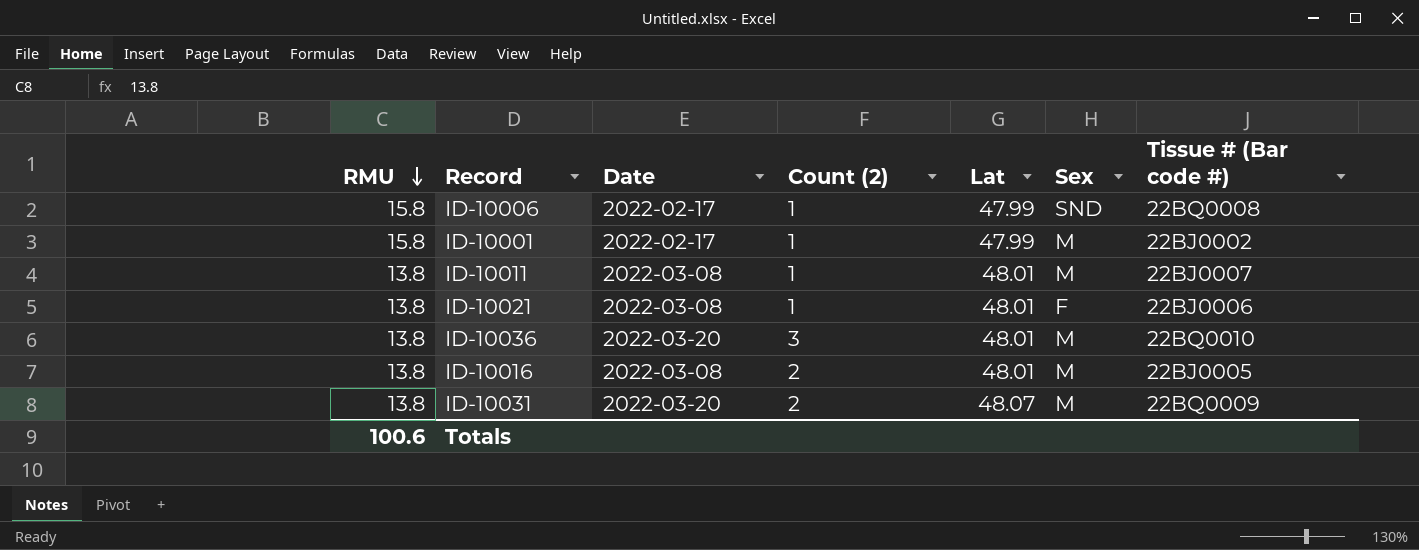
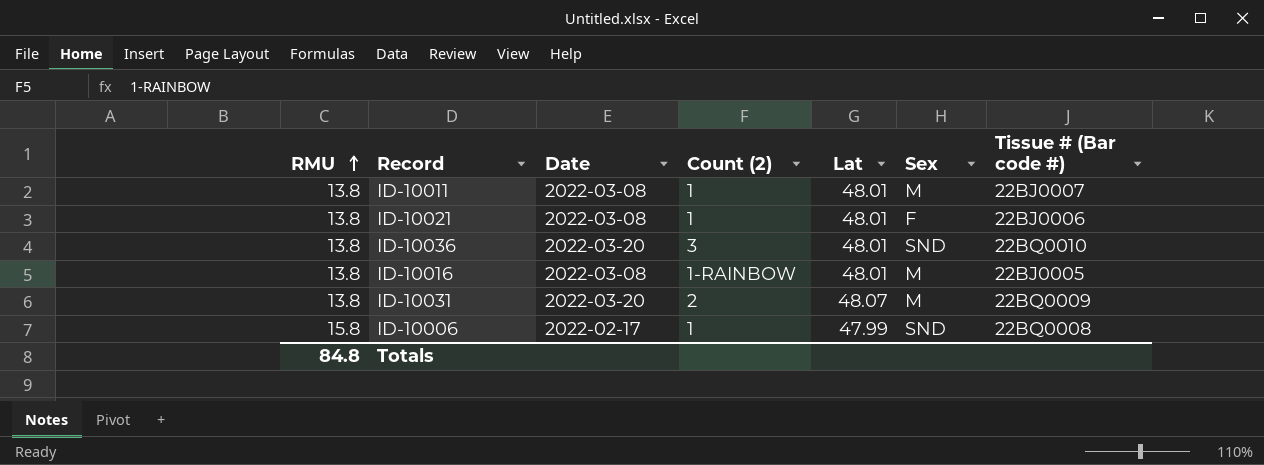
row order: RMU descending -> RMU ascending
row ID-10001: 15.8 | 2022-02-17 | 1 | 47.99 | M | 22BJ0002 -> none
ID-10036 | Sex: M -> SND
ID-10016 | Count (2): 2 -> 1-RAINBOW
Totals | RMU: 100.6 -> 84.8

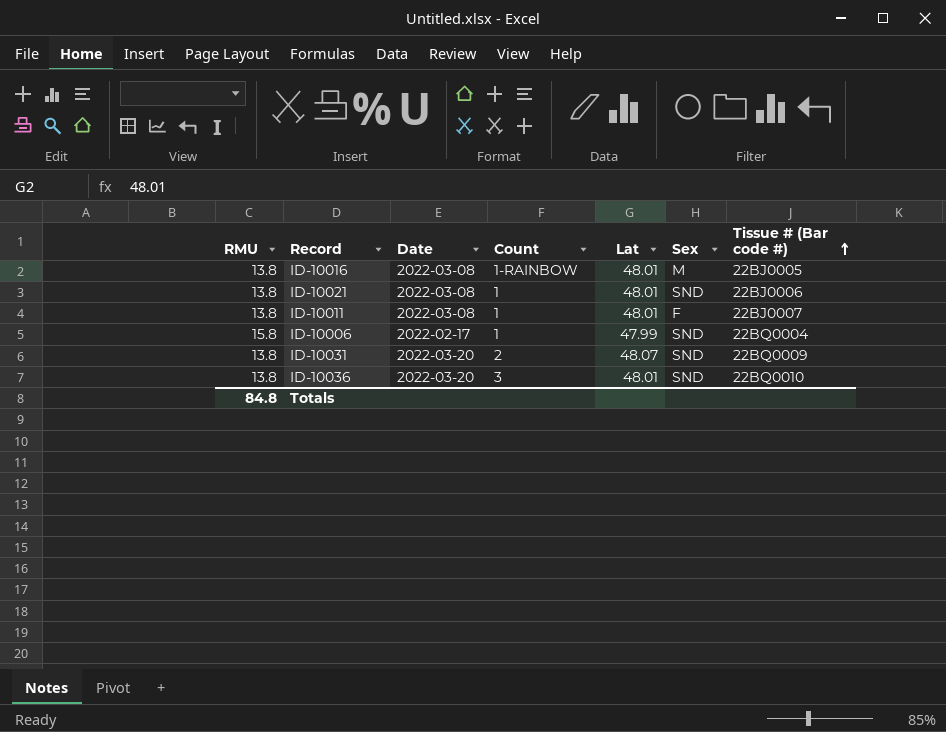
row order: RMU ascending -> Tissue # (Bar code #) ascending
column name: Count (2) -> Count
ID-10021 | Sex: F -> SND
ID-10011 | Sex: M -> F
ID-10006 | Tissue # (Bar code #): 22BQ0008 -> 22BQ0004
ID-10031 | Sex: M -> SND

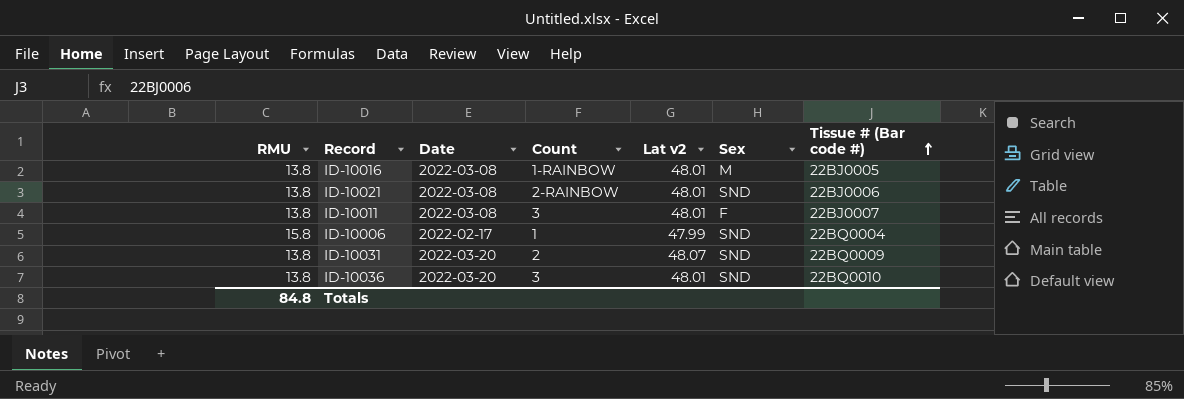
column name: Lat -> Lat v2
ID-10021 | Count: 1 -> 2-RAINBOW
ID-10011 | Count: 1 -> 3

